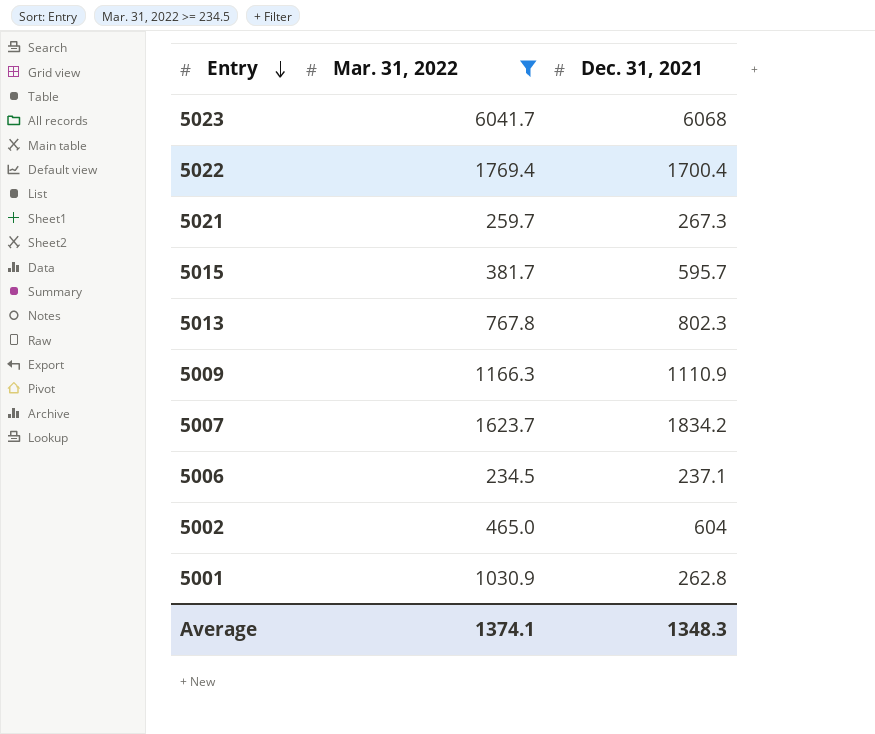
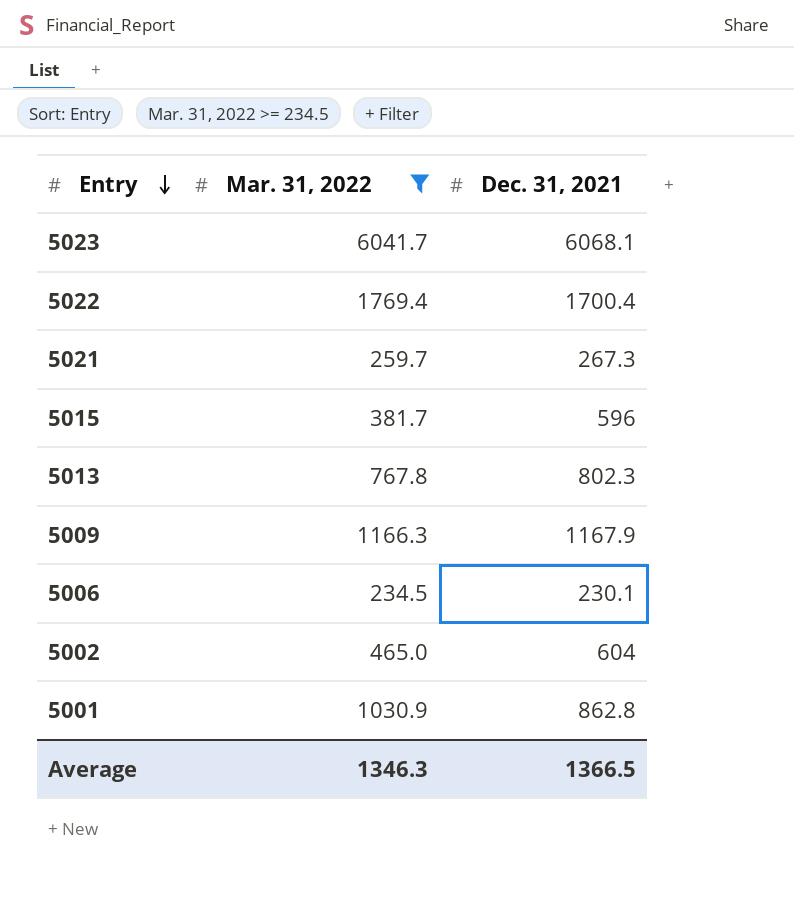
row 5007: 1623.7 | 1834.2 -> none
5023 | Dec. 31, 2021: 6068 -> 6068.1
5015 | Dec. 31, 2021: 595.7 -> 596
5009 | Dec. 31, 2021: 1110.9 -> 1167.9
5006 | Dec. 31, 2021: 237.1 -> 230.1
5001 | Dec. 31, 2021: 262.8 -> 862.8
Average | Mar. 31, 2022: 1374.1 -> 1346.3
Average | Dec. 31, 2021: 1348.3 -> 1366.5

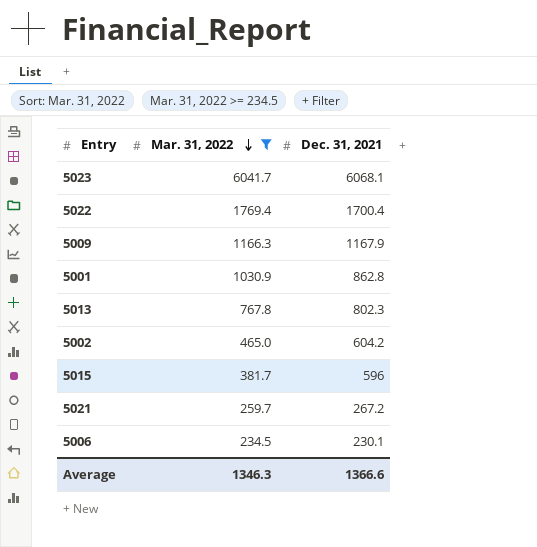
row order: Entry descending -> Mar. 31, 2022 descending
5002 | Dec. 31, 2021: 604 -> 604.2
5021 | Dec. 31, 2021: 267.3 -> 267.2
Average | Dec. 31, 2021: 1366.5 -> 1366.6

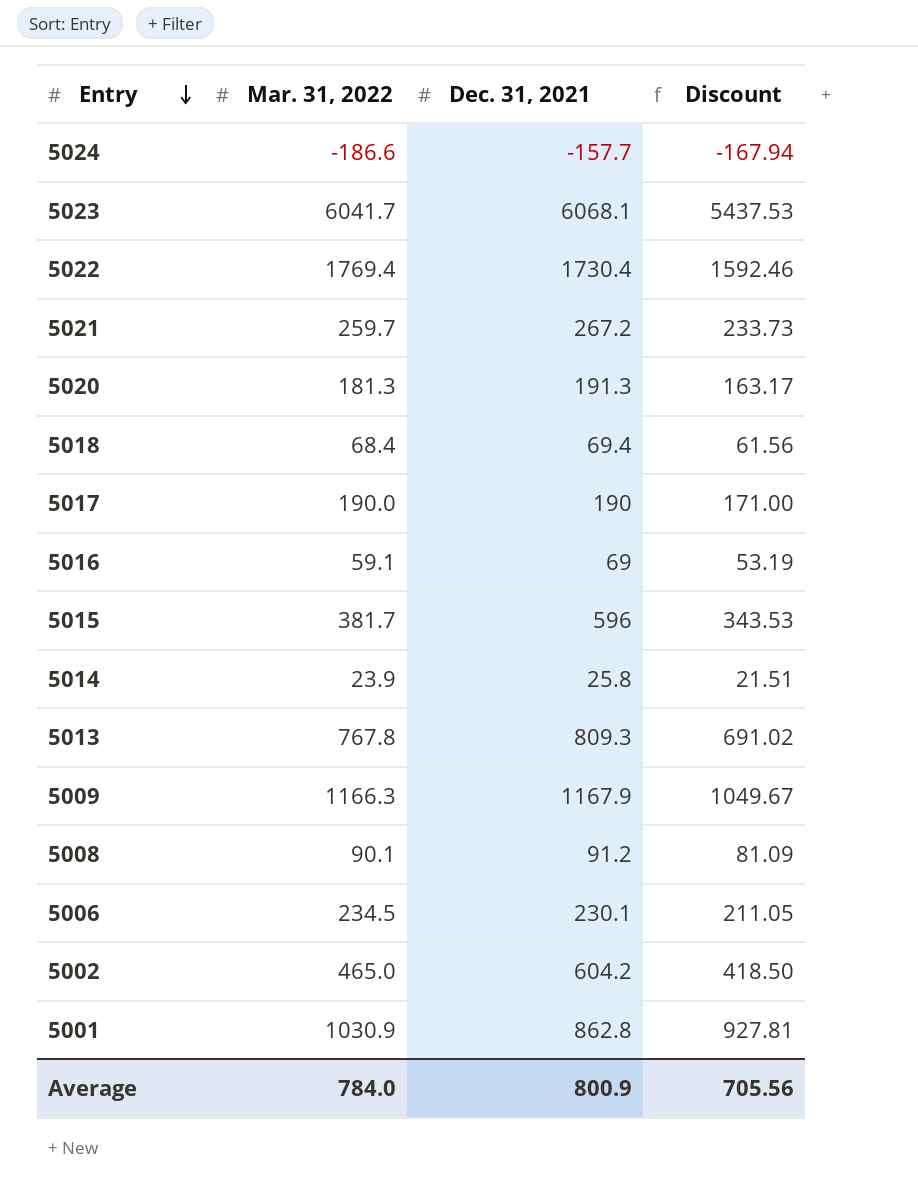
filter: Mar. 31, 2022 >= 234.5 -> none
row order: Mar. 31, 2022 descending -> Entry descending
column Discount | formula: none -> [Mar. 31, 2022] * 0.9
5022 | Dec. 31, 2021: 1700.4 -> 1730.4
5013 | Dec. 31, 2021: 802.3 -> 809.3
Average | Mar. 31, 2022: 1346.3 -> 784.0
Average | Dec. 31, 2021: 1366.6 -> 800.9

